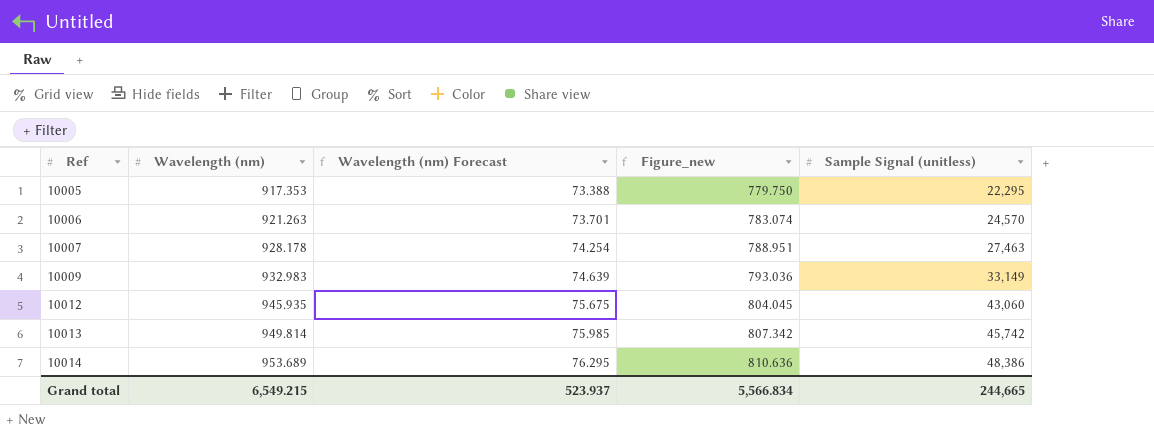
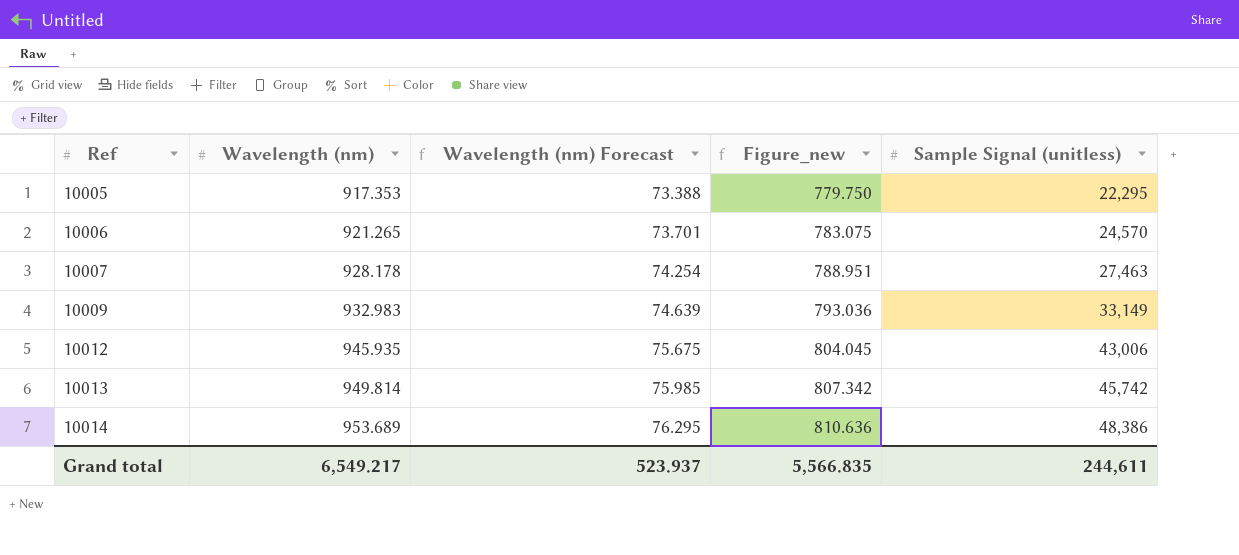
10006 | Wavelength (nm): 921.263 -> 921.265
10006 | Figure_new: 783.074 -> 783.075
10012 | Sample Signal (unitless): 43,060 -> 43,006
Grand total | Wavelength (nm): 6,549.215 -> 6,549.217
Grand total | Figure_new: 5,566.834 -> 5,566.835
Grand total | Sample Signal (unitless): 244,665 -> 244,611

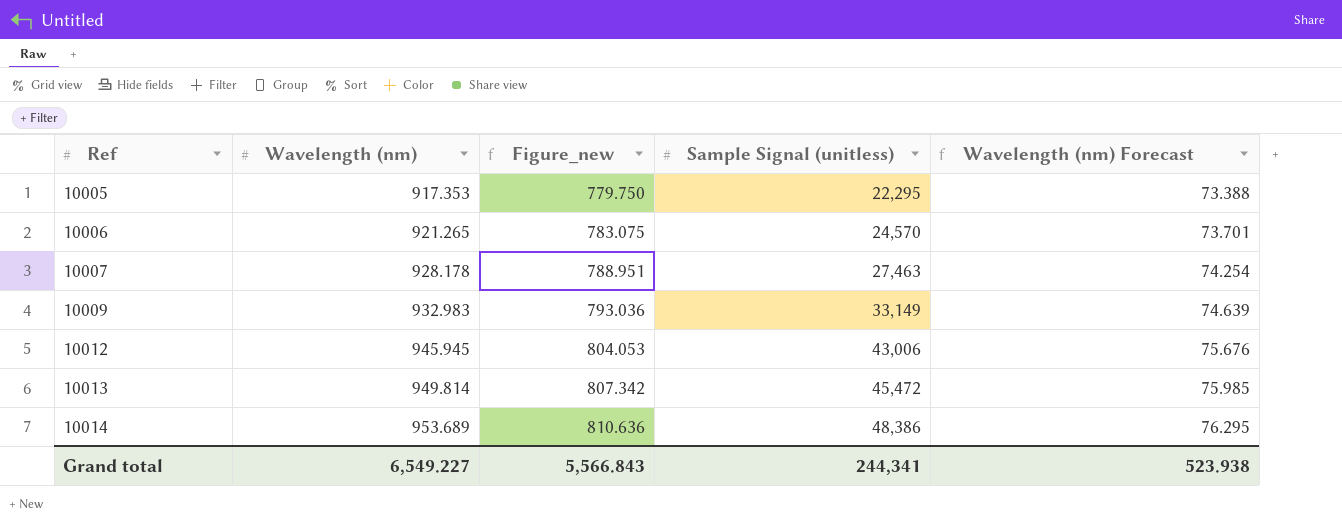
column Wavelength (nm) Forecast | position: 3 -> 5
10012 | Wavelength (nm): 945.935 -> 945.945
10012 | Figure_new: 804.045 -> 804.053
10012 | Wavelength (nm) Forecast: 75.675 -> 75.676
10013 | Sample Signal (unitless): 45,742 -> 45,472
Grand total | Wavelength (nm): 6,549.217 -> 6,549.227
Grand total | Figure_new: 5,566.835 -> 5,566.843
Grand total | Sample Signal (unitless): 244,611 -> 244,341
Grand total | Wavelength (nm) Forecast: 523.937 -> 523.938

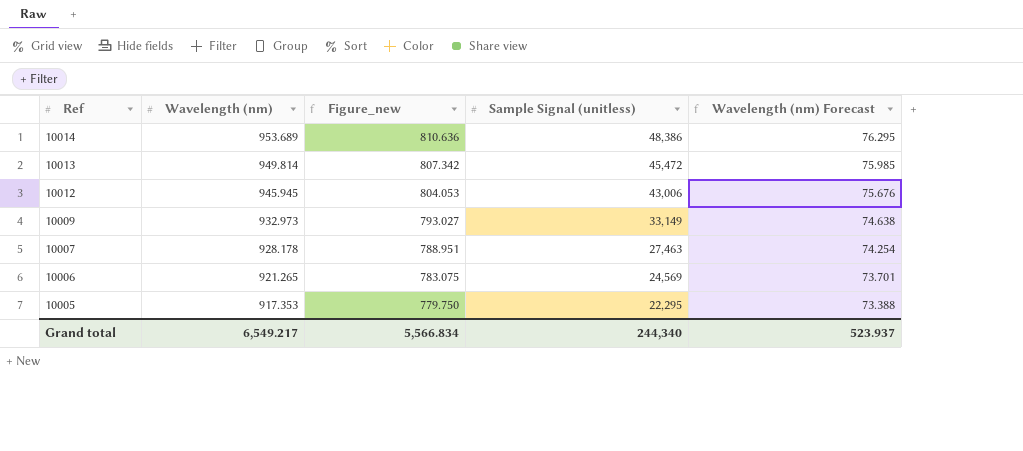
row order: Ref ascending -> Ref descending
10009 | Wavelength (nm): 932.983 -> 932.973
10009 | Figure_new: 793.036 -> 793.027
10009 | Wavelength (nm) Forecast: 74.639 -> 74.638
10006 | Sample Signal (unitless): 24,570 -> 24,569
Grand total | Wavelength (nm): 6,549.227 -> 6,549.217
Grand total | Figure_new: 5,566.843 -> 5,566.834
Grand total | Sample Signal (unitless): 244,341 -> 244,340
Grand total | Wavelength (nm) Forecast: 523.938 -> 523.937

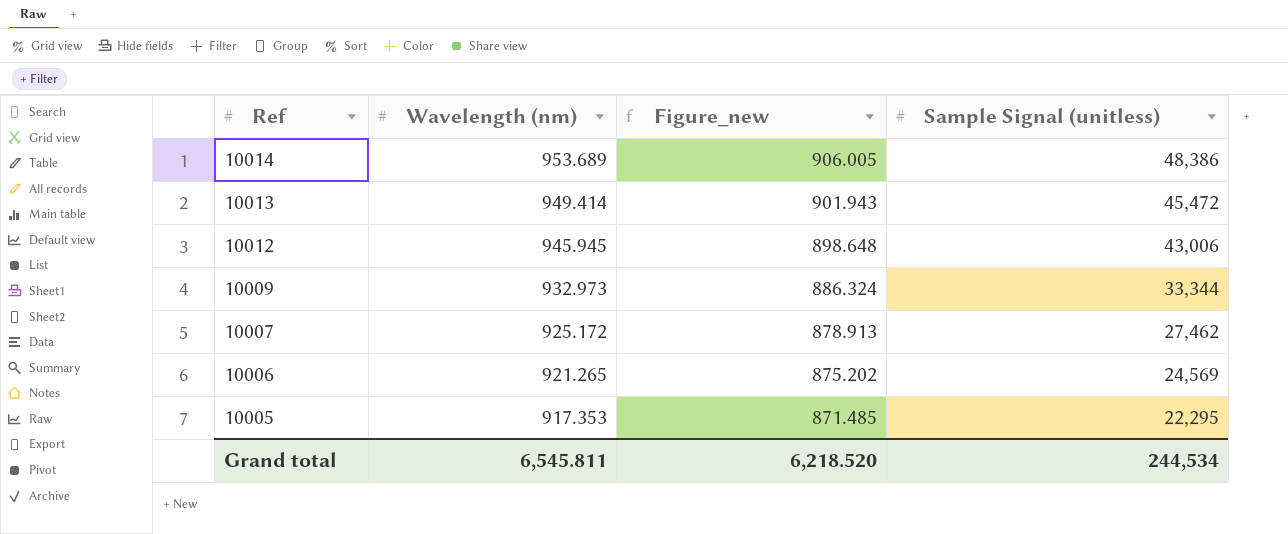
column Wavelength (nm) Forecast | formula: [Wavelength (nm)] * 0.08 -> none
column Figure_new | formula: [Wavelength (nm)] * 0.85 -> [Wavelength (nm)] * 0.95
10013 | Wavelength (nm): 949.814 -> 949.414
10009 | Sample Signal (unitless): 33,149 -> 33,344
10007 | Wavelength (nm): 928.178 -> 925.172
10007 | Sample Signal (unitless): 27,463 -> 27,462
Grand total | Wavelength (nm): 6,549.217 -> 6,545.811
Grand total | Figure_new: 5,566.834 -> 6,218.520
Grand total | Sample Signal (unitless): 244,340 -> 244,534

